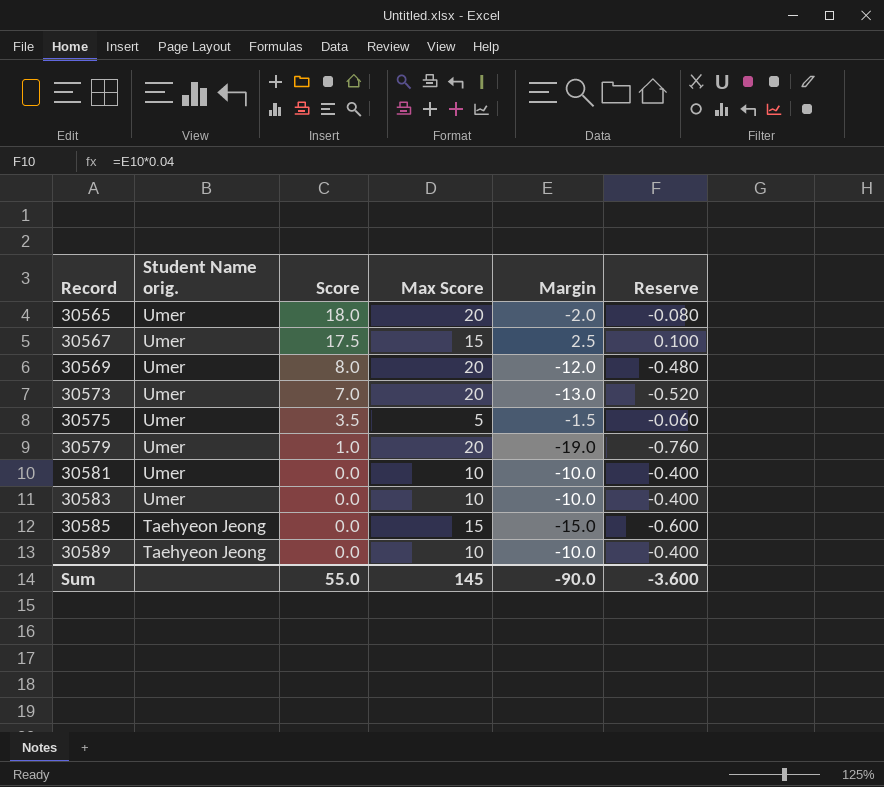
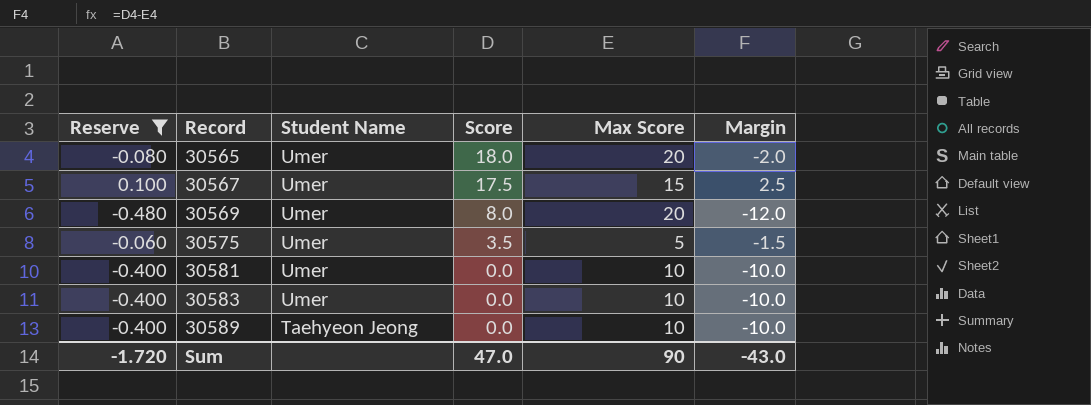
filter: none -> Reserve >= -0.480
column Reserve | position: 6 -> 1
column name: Student Name orig. -> Student Name
Sum | Reserve: -3.600 -> -1.720
Sum | Score: 55.0 -> 47.0
Sum | Max Score: 145 -> 90
Sum | Margin: -90.0 -> -43.0

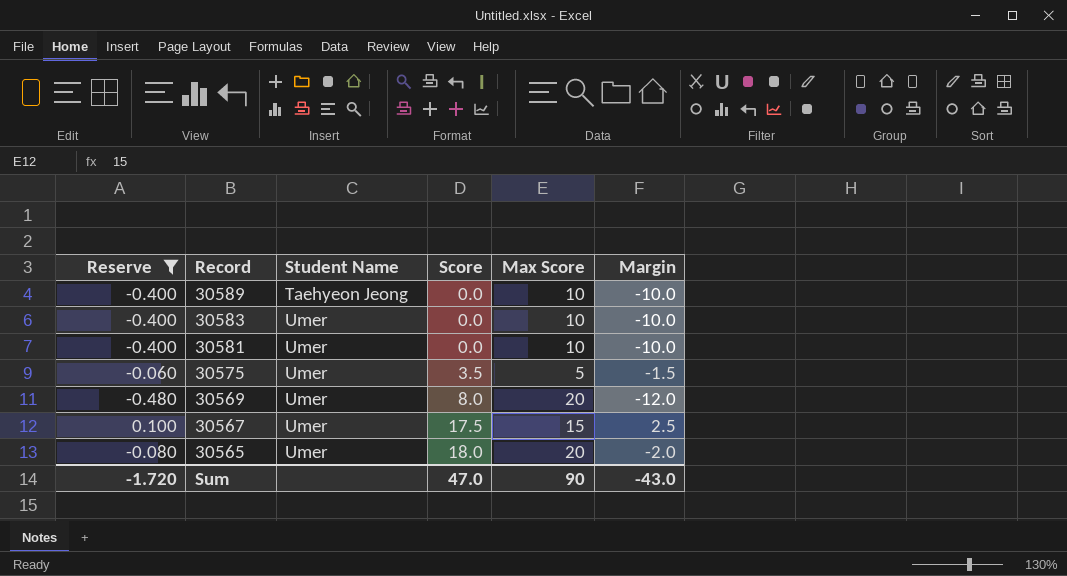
row order: Record ascending -> Record descending

